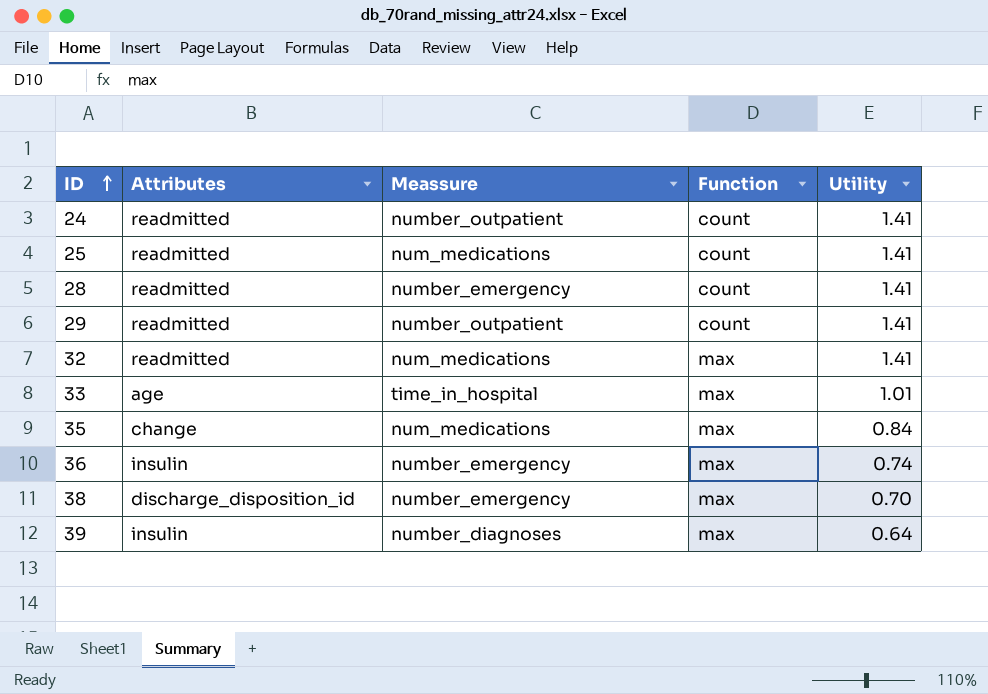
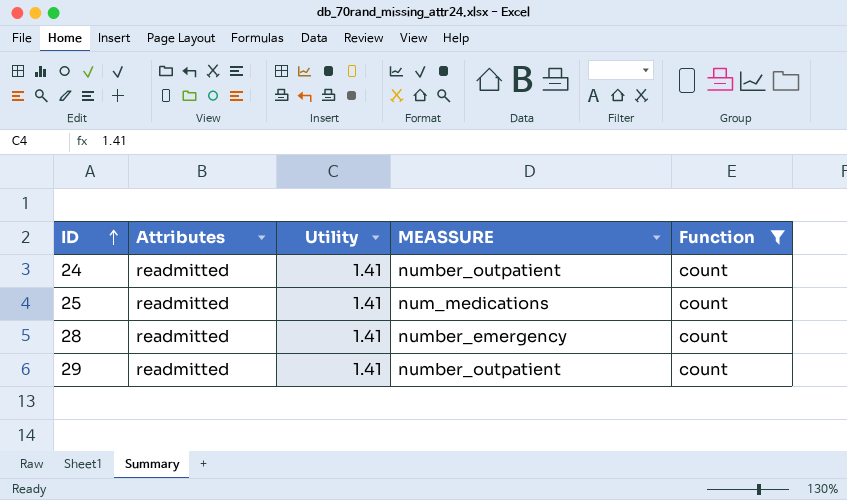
filter: none -> Function = count
column Utility | position: 5 -> 3
column name: Meassure -> MEASSURE

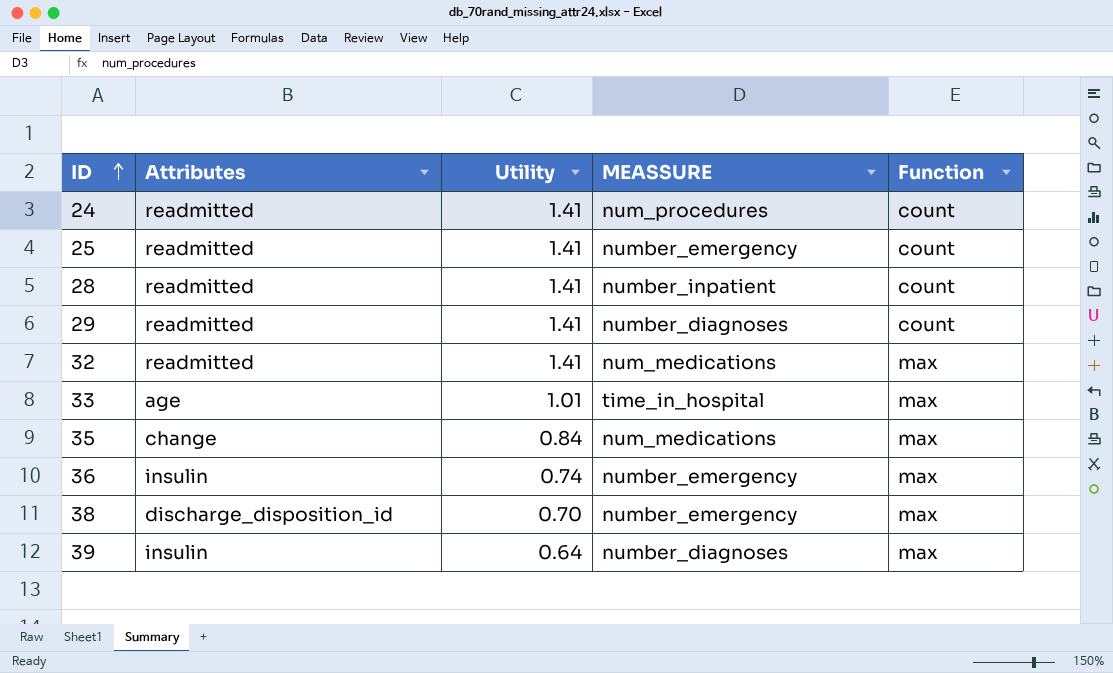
filter: Function = count -> none
24 | MEASSURE: number_outpatient -> num_procedures
25 | MEASSURE: num_medications -> number_emergency
28 | MEASSURE: number_emergency -> number_inpatient
29 | MEASSURE: number_outpatient -> number_diagnoses

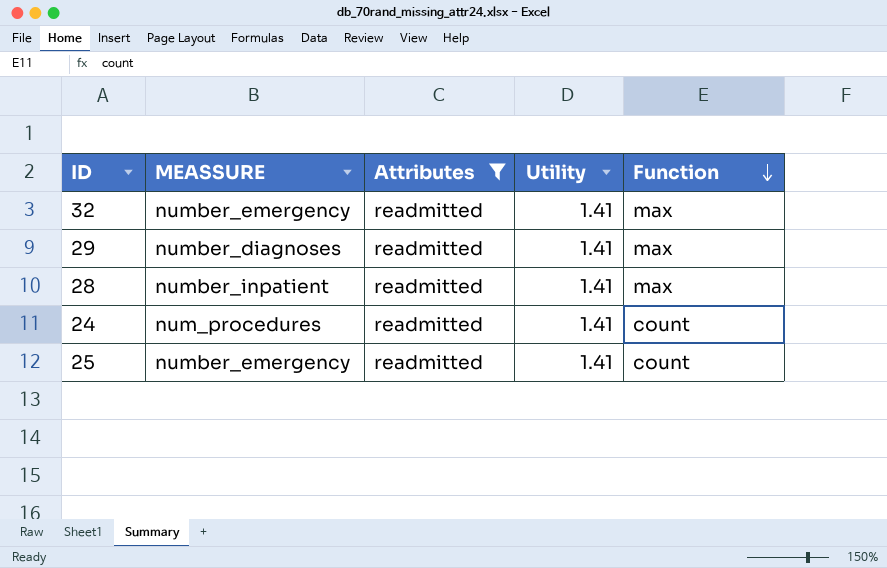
filter: none -> Attributes = readmitted
row order: ID ascending -> Function descending
column MEASSURE | position: 4 -> 2
32 | MEASSURE: num_medications -> number_emergency
29 | Function: count -> max
28 | Function: count -> max

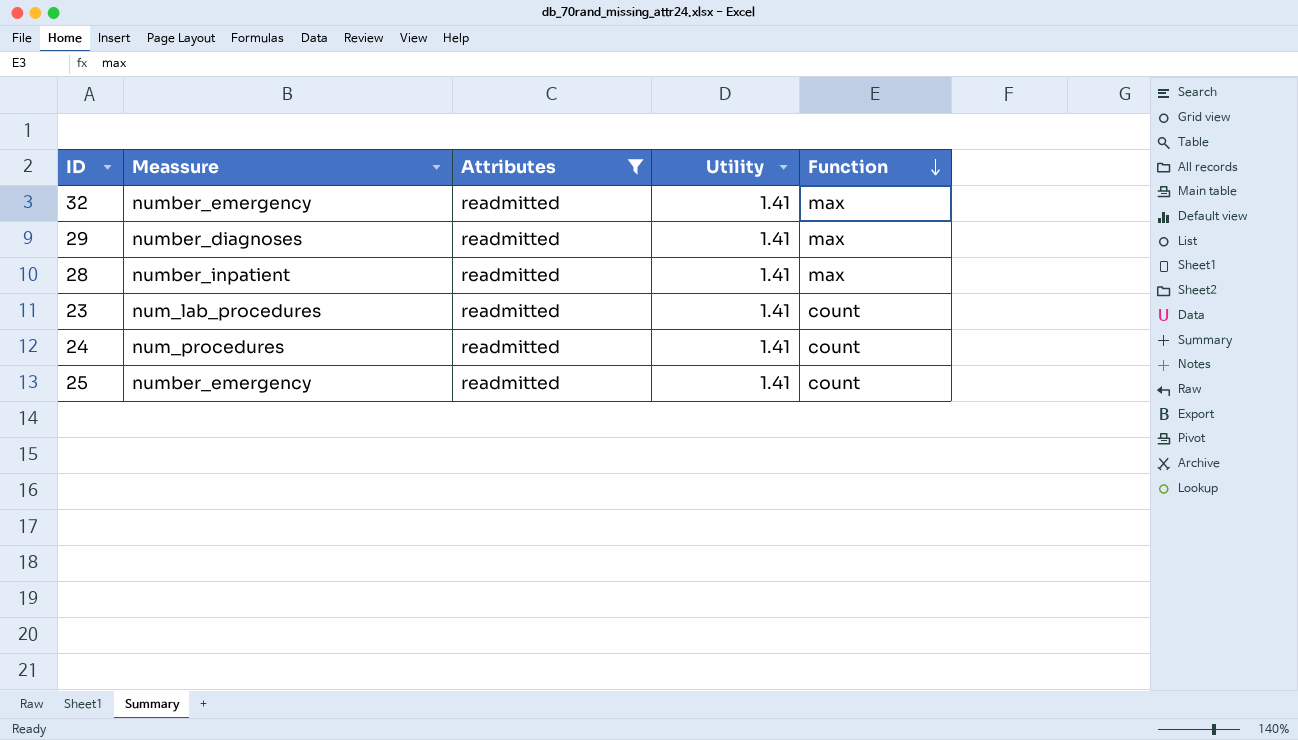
column name: MEASSURE -> Meassure
row 23: none -> num_lab_procedures | readmitted | 1.41 | count

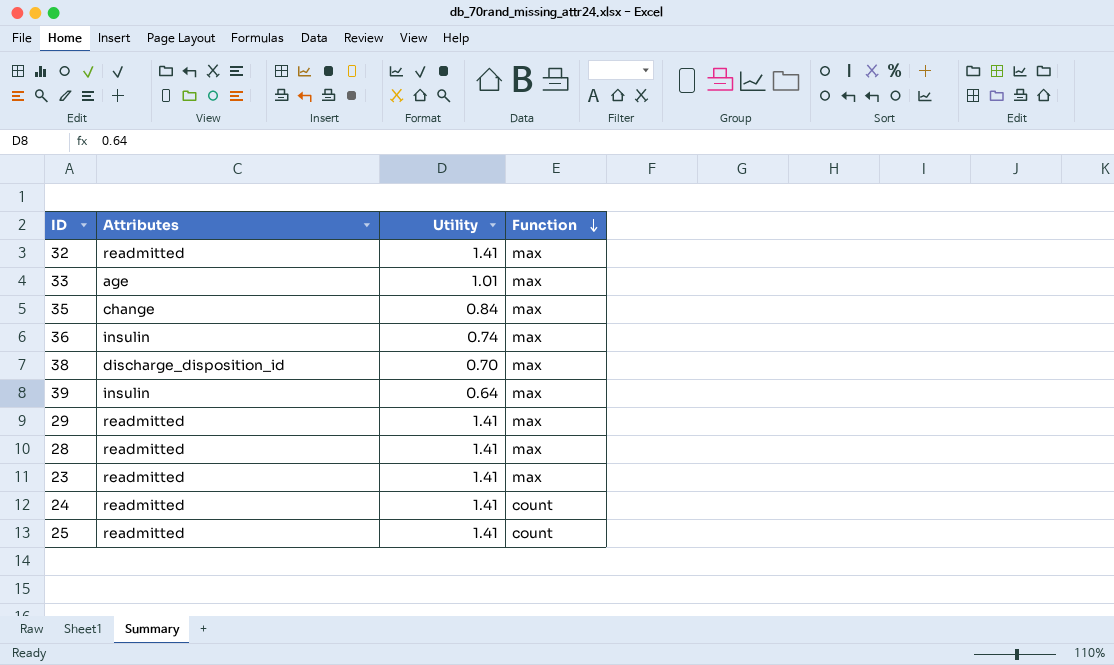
filter: Attributes = readmitted -> none
column Meassure | position: 2 -> none
23 | Function: count -> max

